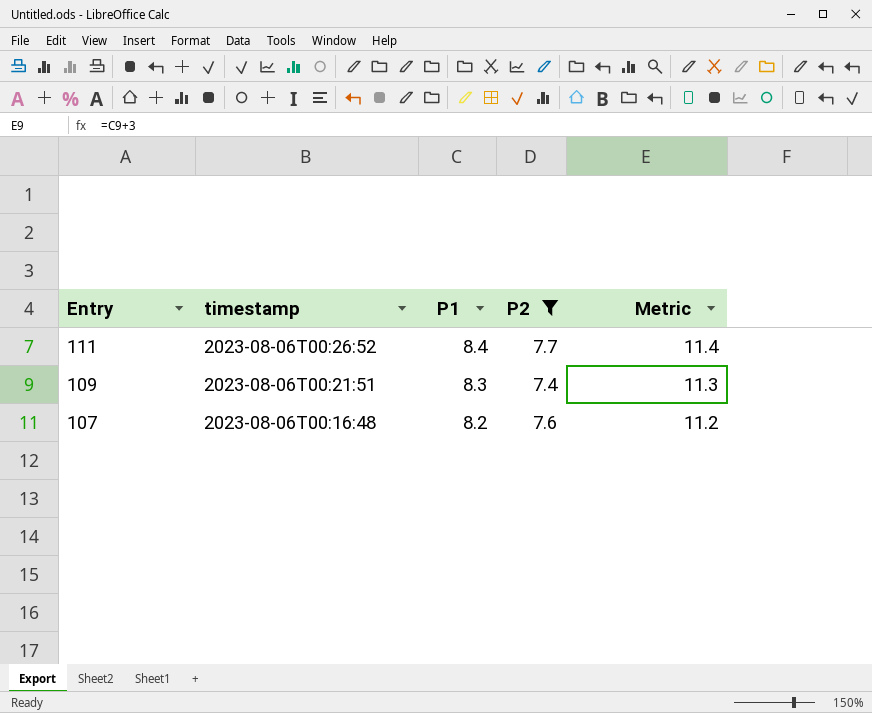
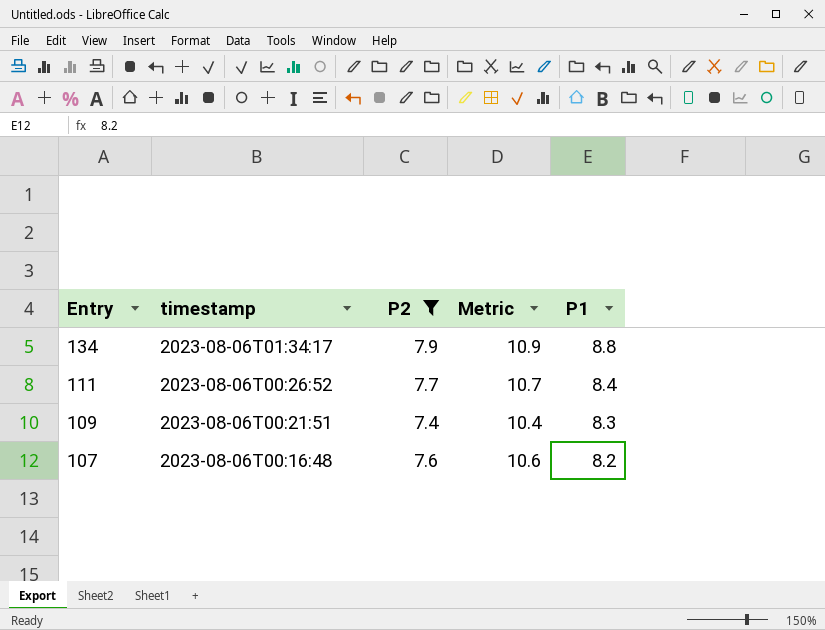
column Metric | formula: [P1] + 3 -> [P2] + 3
column P1 | position: 3 -> 5
row 134: none -> 2023-08-06T01:34:17 | 7.9 | 10.9 | 8.8

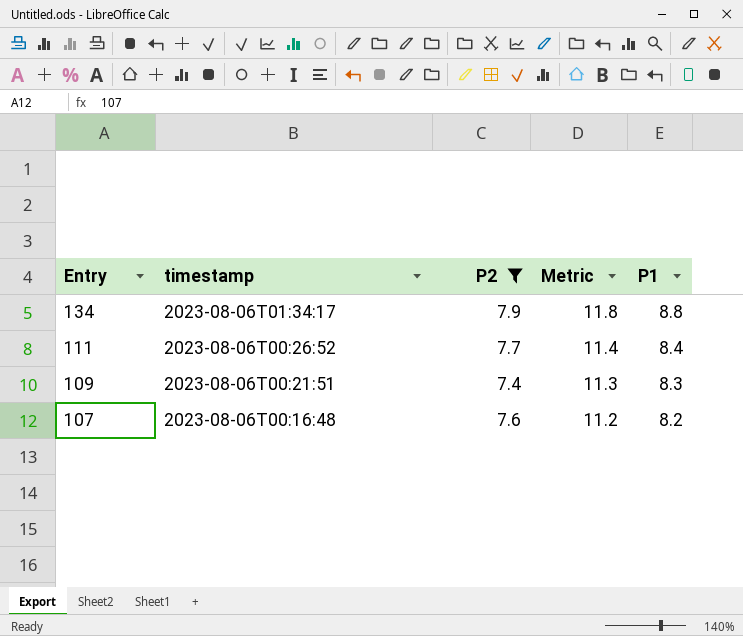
column Metric | formula: [P2] + 3 -> [P1] + 3

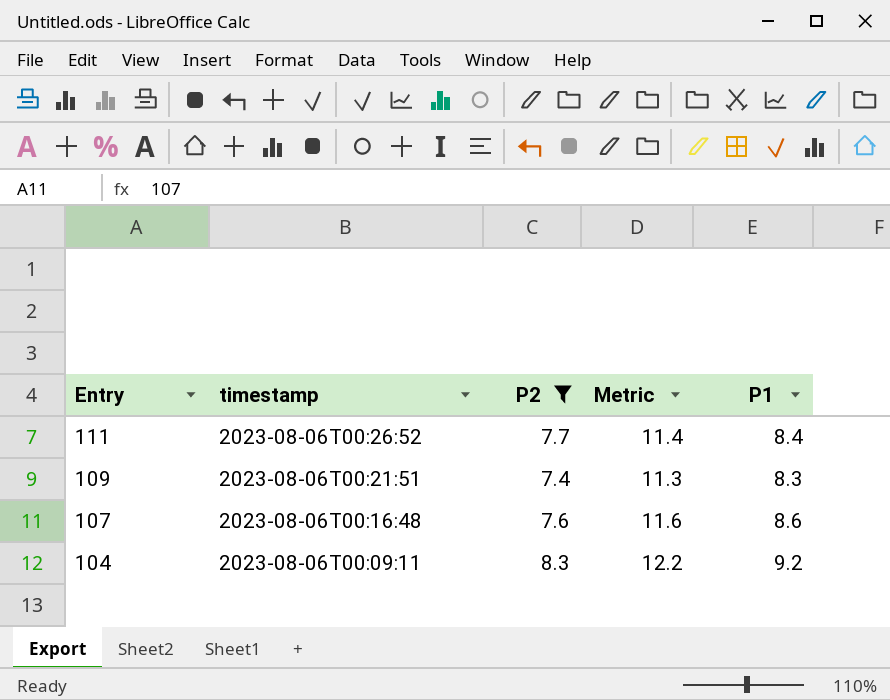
row 134: 2023-08-06T01:34:17 | 7.9 | 11.8 | 8.8 -> none
107 | Metric: 11.2 -> 11.6
107 | P1: 8.2 -> 8.6
row 104: none -> 2023-08-06T00:09:11 | 8.3 | 12.2 | 9.2

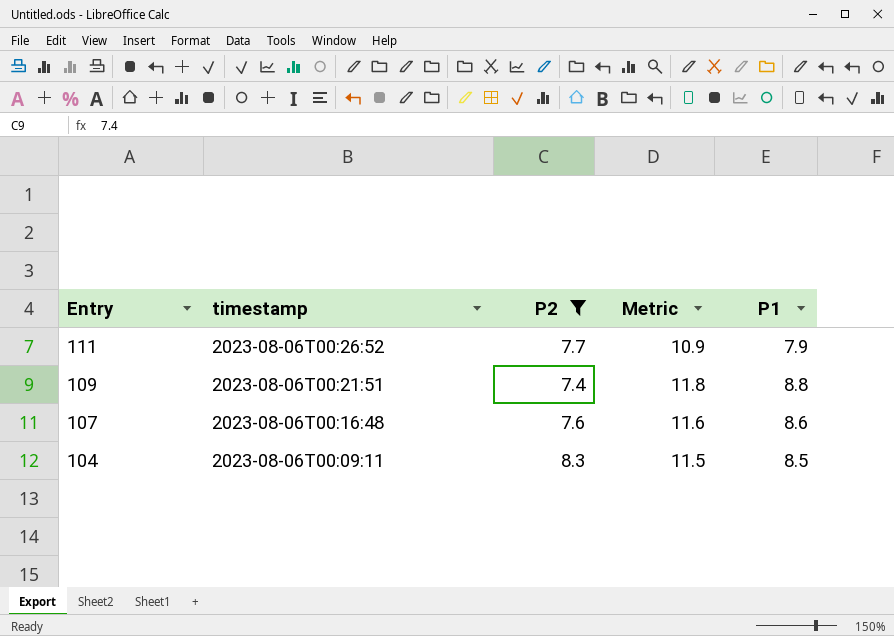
111 | Metric: 11.4 -> 10.9
111 | P1: 8.4 -> 7.9
109 | Metric: 11.3 -> 11.8
109 | P1: 8.3 -> 8.8
104 | Metric: 12.2 -> 11.5
104 | P1: 9.2 -> 8.5

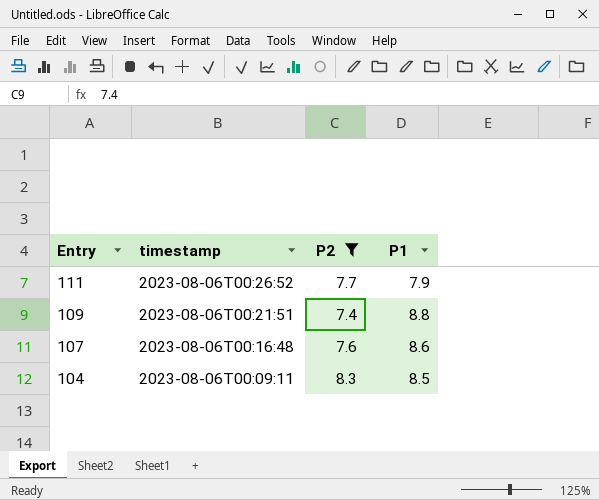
column Metric | formula: [P1] + 3 -> none

